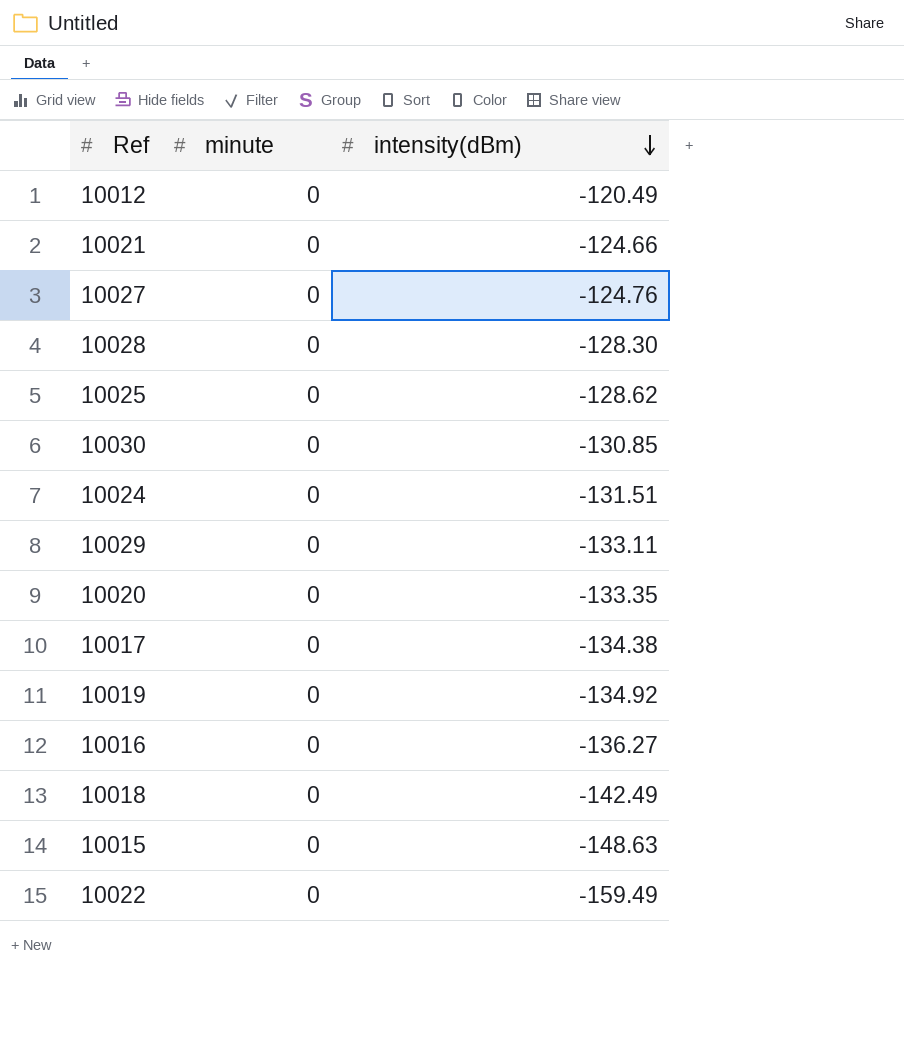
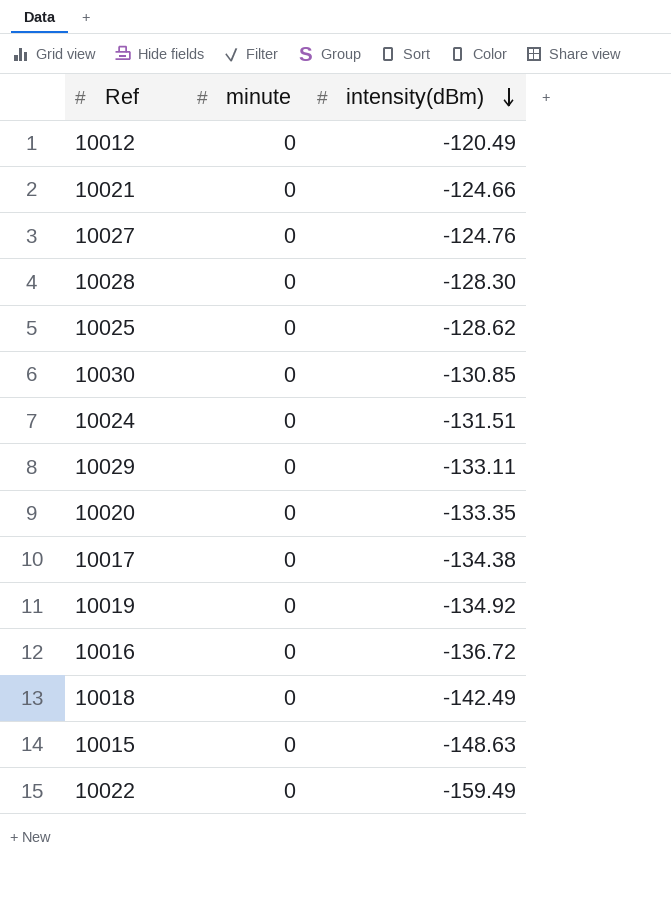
10016 | intensity(dBm): -136.27 -> -136.72

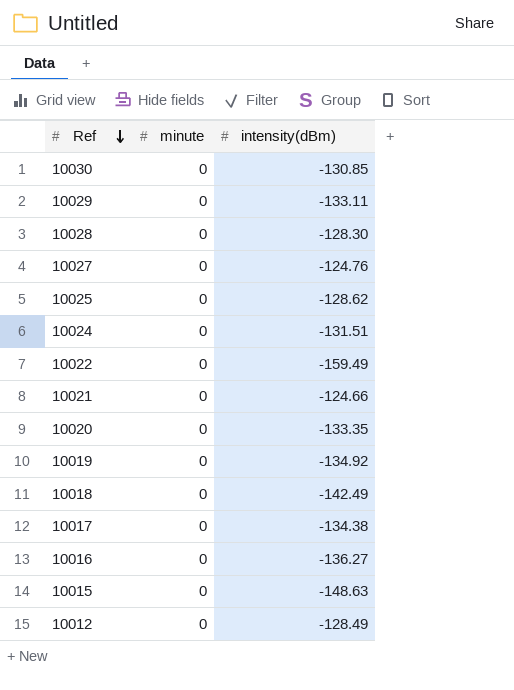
row order: intensity(dBm) descending -> Ref descending
10016 | intensity(dBm): -136.72 -> -136.27
10012 | intensity(dBm): -120.49 -> -128.49

